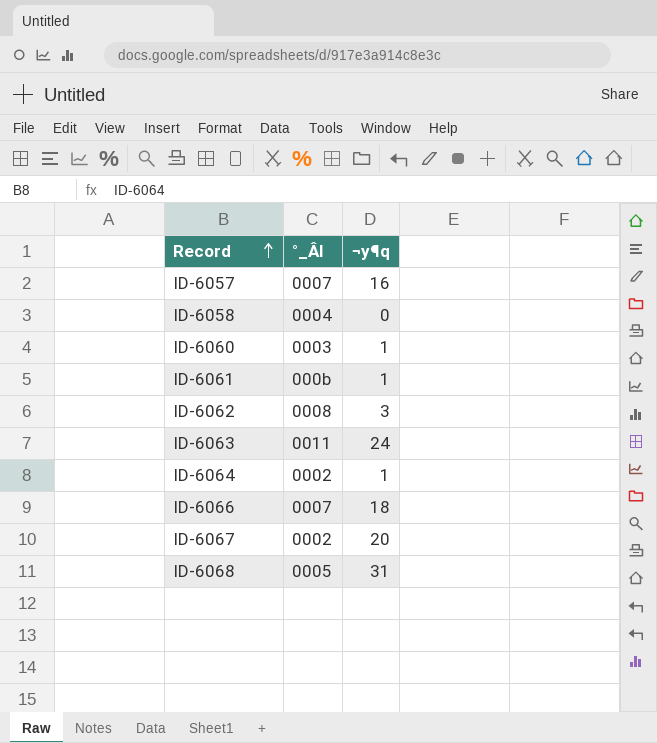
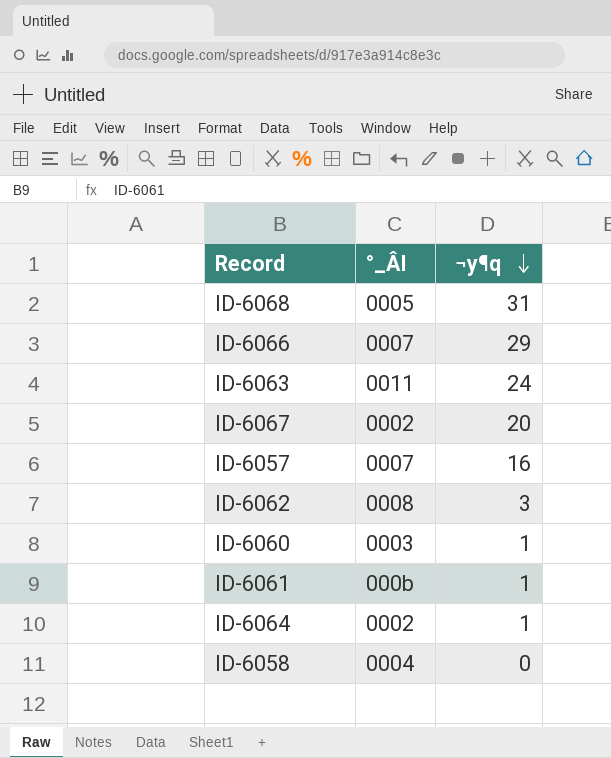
row order: Record ascending -> ¬y¶q descending
ID-6066 | ¬y¶q: 18 -> 29

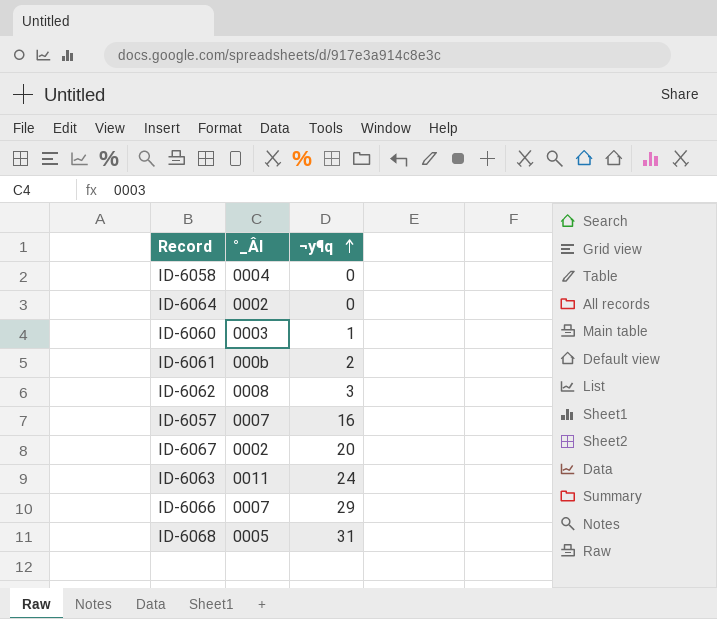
row order: ¬y¶q descending -> ¬y¶q ascending
ID-6064 | ¬y¶q: 1 -> 0
ID-6061 | ¬y¶q: 1 -> 2

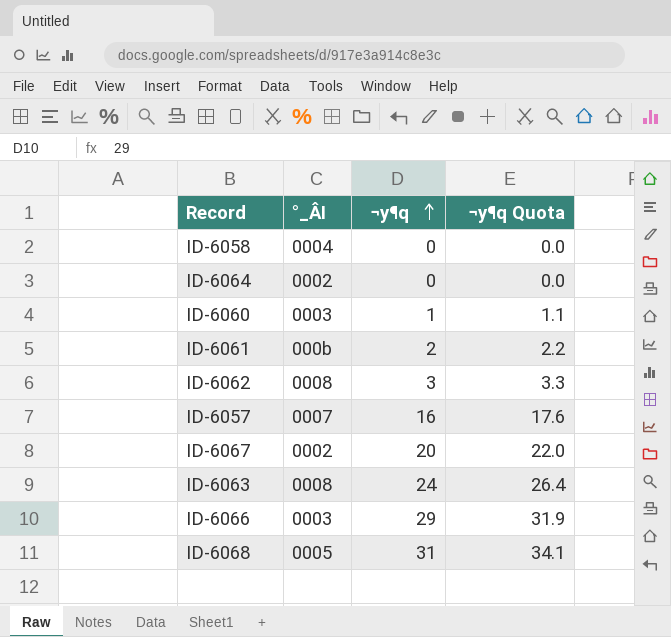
column ¬y¶q Quota | formula: none -> [¬y¶q] * 1.1
ID-6063 | °_ÂI: 0011 -> 0008
ID-6066 | °_ÂI: 0007 -> 0003

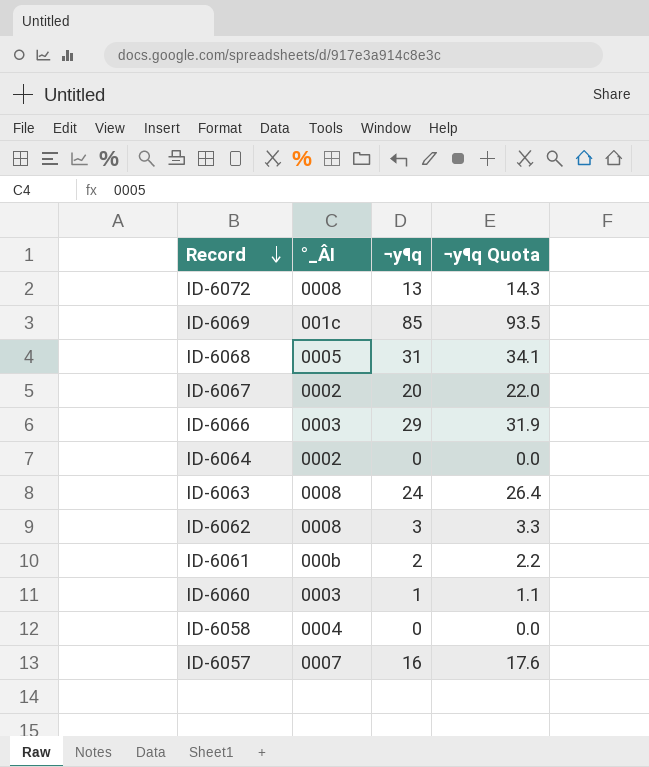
row order: ¬y¶q ascending -> Record descending
row ID-6072: none -> 0008 | 13 | 14.3
row ID-6069: none -> 001c | 85 | 93.5

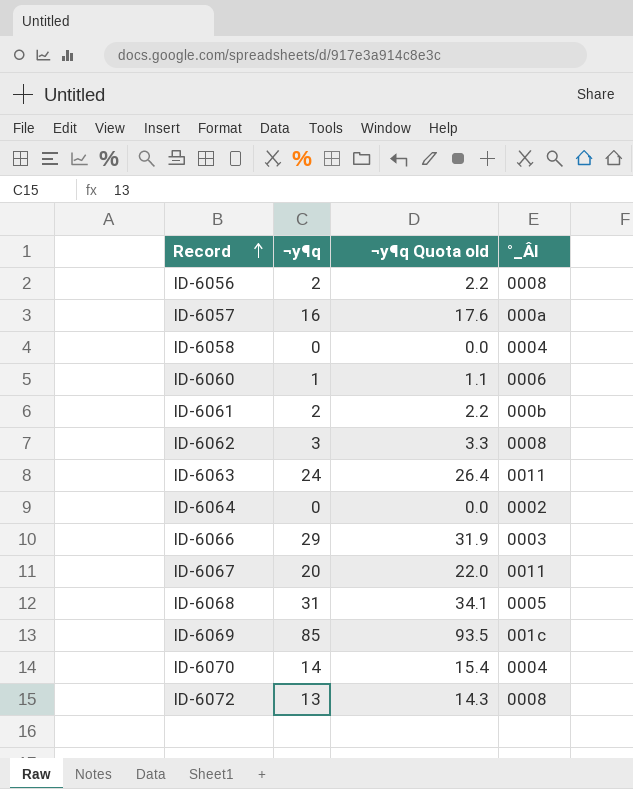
row order: Record descending -> Record ascending
column name: ¬y¶q Quota -> ¬y¶q Quota old
column °_ÂI | position: 2 -> 4
row ID-6056: none -> 2 | 2.2 | 0008
ID-6057 | °_ÂI: 0007 -> 000a
ID-6060 | °_ÂI: 0003 -> 0006
ID-6063 | °_ÂI: 0008 -> 0011
ID-6067 | °_ÂI: 0002 -> 0011
row ID-6070: none -> 14 | 15.4 | 0004

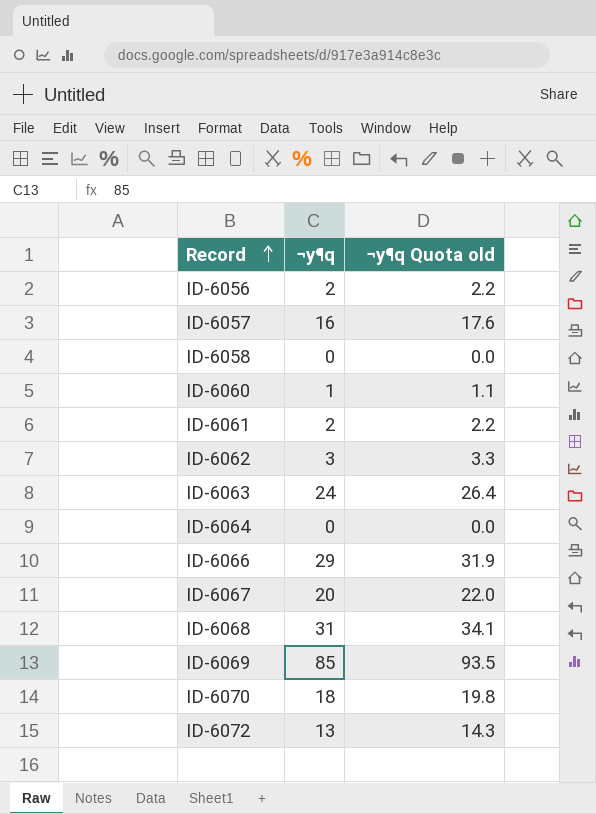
column °_ÂI | position: 4 -> none
ID-6070 | ¬y¶q: 14 -> 18
ID-6070 | ¬y¶q Quota old: 15.4 -> 19.8

